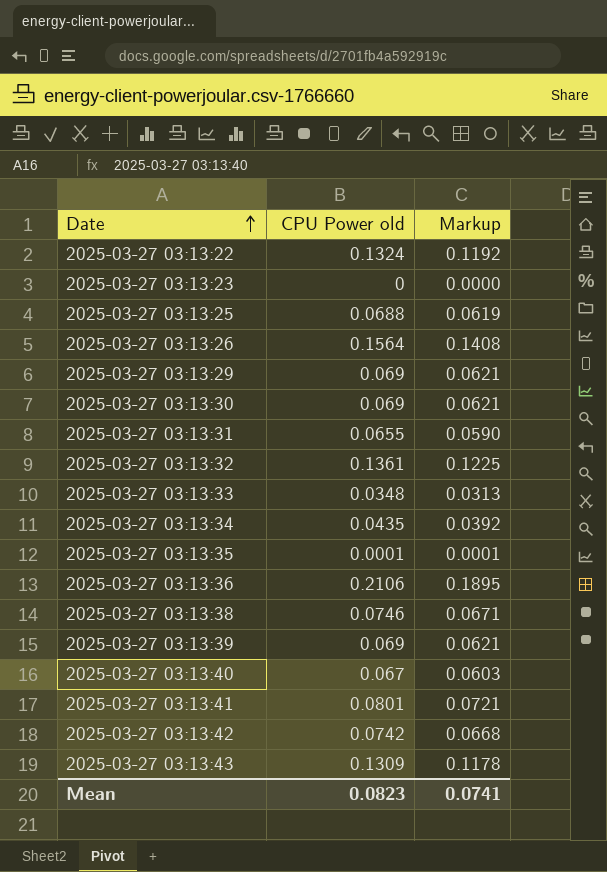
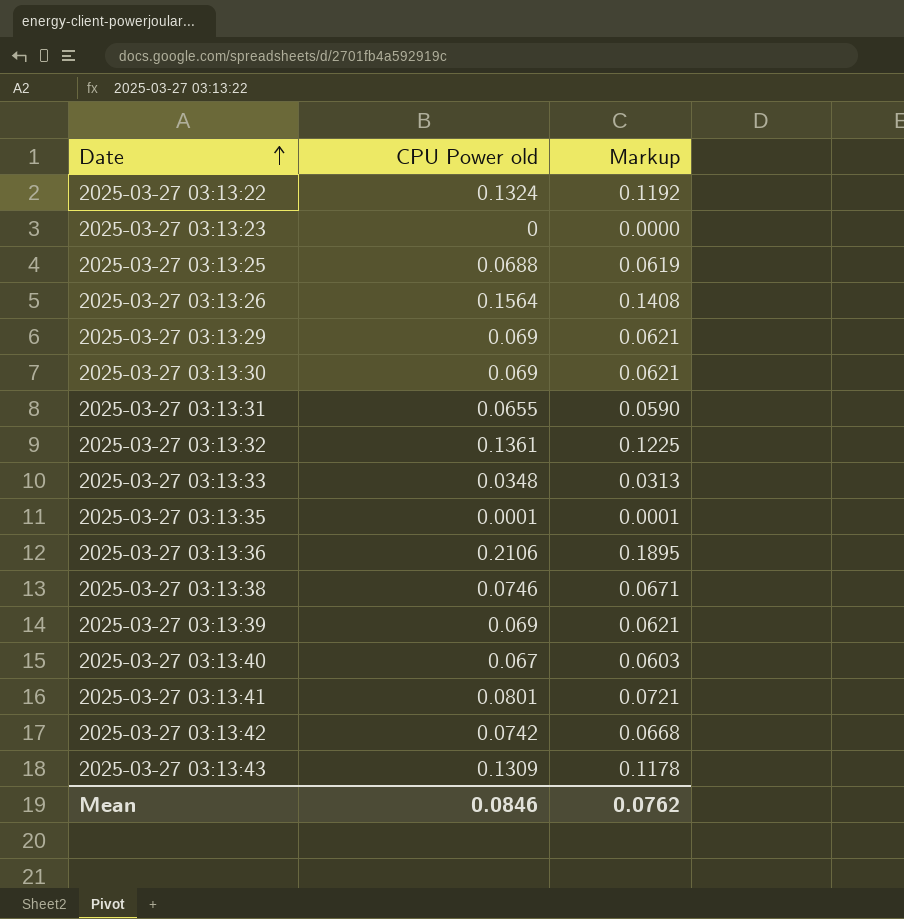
row 2025-03-27 03:13:34: 0.0435 | 0.0392 -> none
Mean | CPU Power old: 0.0823 -> 0.0846
Mean | Markup: 0.0741 -> 0.0762

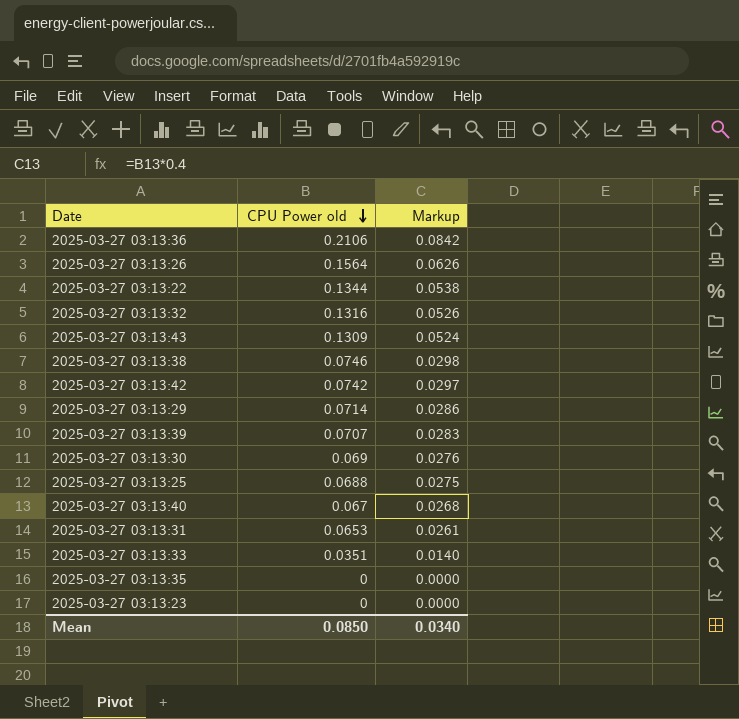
row order: Date ascending -> CPU Power old descending
column Markup | formula: [CPU Power old] * 0.9 -> [CPU Power old] * 0.4
row 2025-03-27 03:13:41: 0.0801 | 0.0721 -> none
2025-03-27 03:13:22 | CPU Power old: 0.1324 -> 0.1344
2025-03-27 03:13:32 | CPU Power old: 0.1361 -> 0.1316
2025-03-27 03:13:29 | CPU Power old: 0.069 -> 0.0714
2025-03-27 03:13:39 | CPU Power old: 0.069 -> 0.0707
2025-03-27 03:13:31 | CPU Power old: 0.0655 -> 0.0653
2025-03-27 03:13:33 | CPU Power old: 0.0348 -> 0.0351
2025-03-27 03:13:35 | CPU Power old: 0.0001 -> 0
Mean | CPU Power old: 0.0846 -> 0.0850
Mean | Markup: 0.0762 -> 0.0340

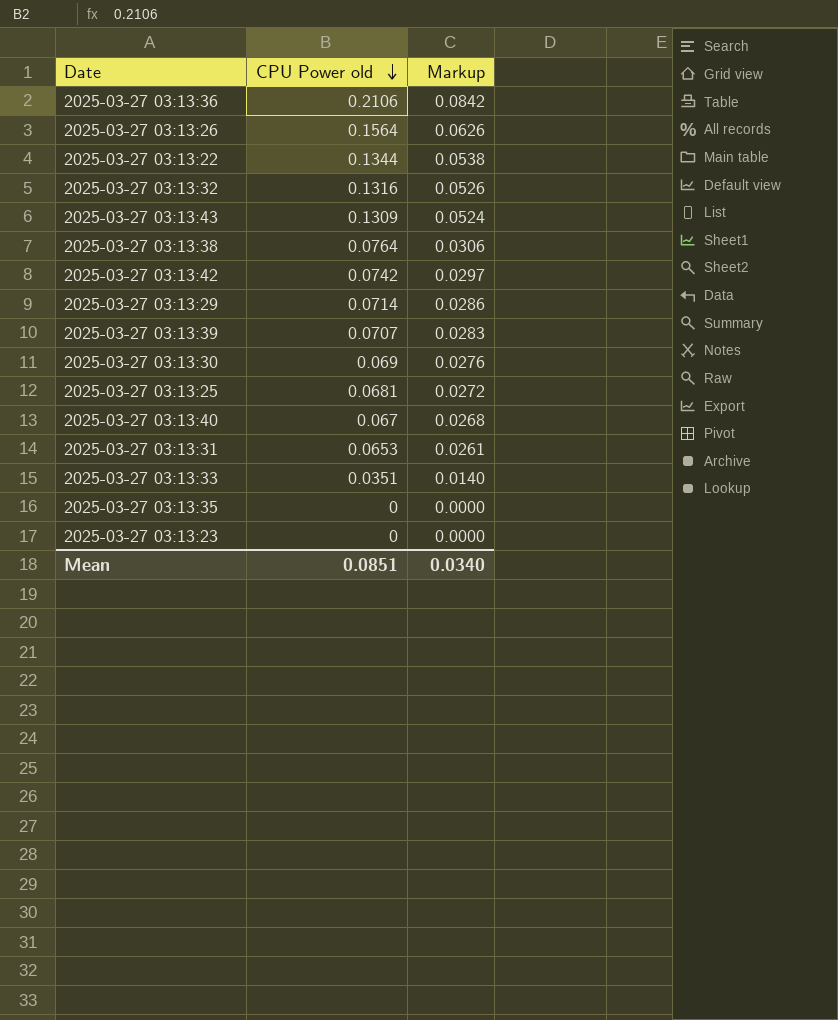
2025-03-27 03:13:38 | CPU Power old: 0.0746 -> 0.0764
2025-03-27 03:13:38 | Markup: 0.0298 -> 0.0306
2025-03-27 03:13:25 | CPU Power old: 0.0688 -> 0.0681
2025-03-27 03:13:25 | Markup: 0.0275 -> 0.0272
Mean | CPU Power old: 0.0850 -> 0.0851

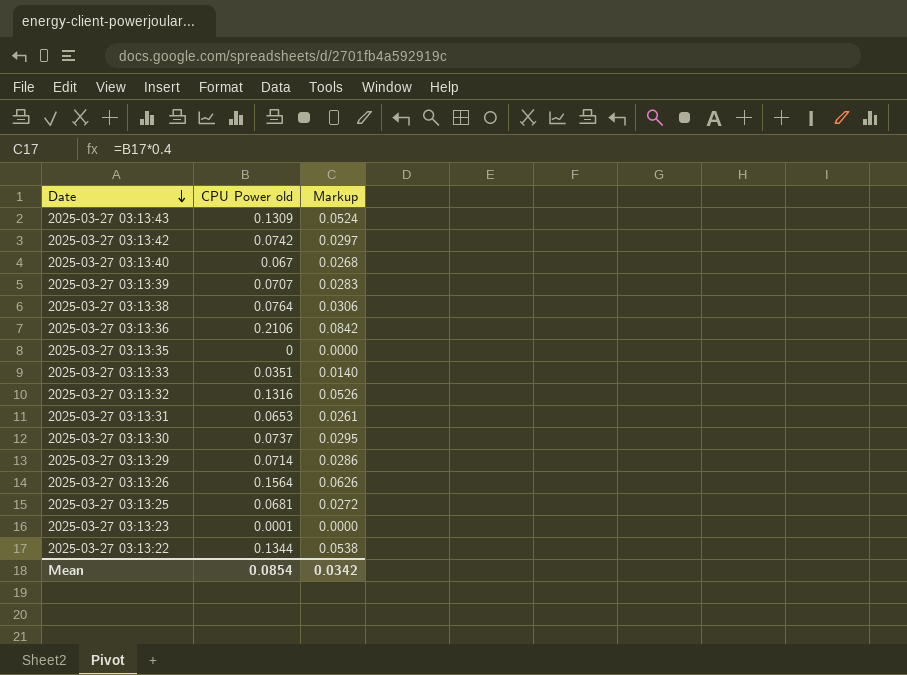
row order: CPU Power old descending -> Date descending
2025-03-27 03:13:30 | CPU Power old: 0.069 -> 0.0737
2025-03-27 03:13:30 | Markup: 0.0276 -> 0.0295
2025-03-27 03:13:23 | CPU Power old: 0 -> 0.0001
Mean | CPU Power old: 0.0851 -> 0.0854
Mean | Markup: 0.0340 -> 0.0342

